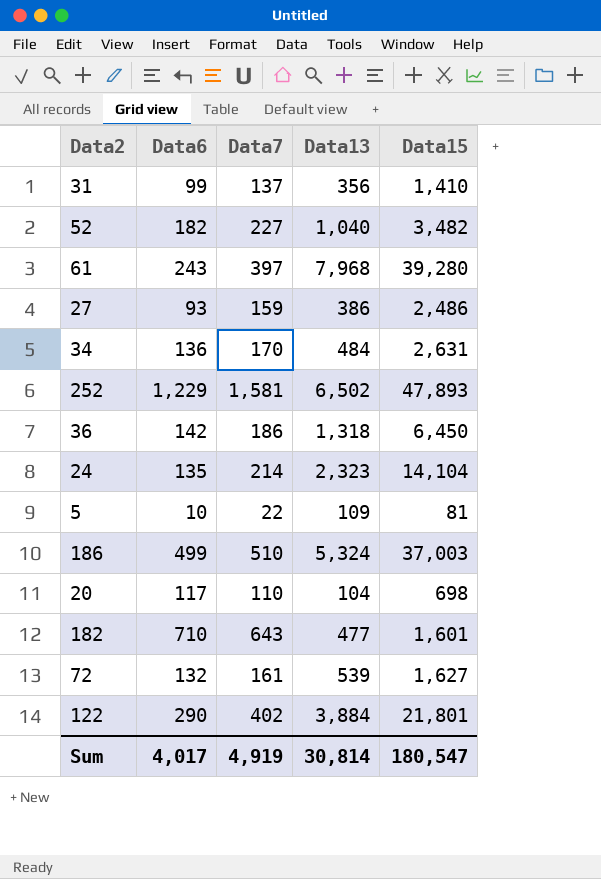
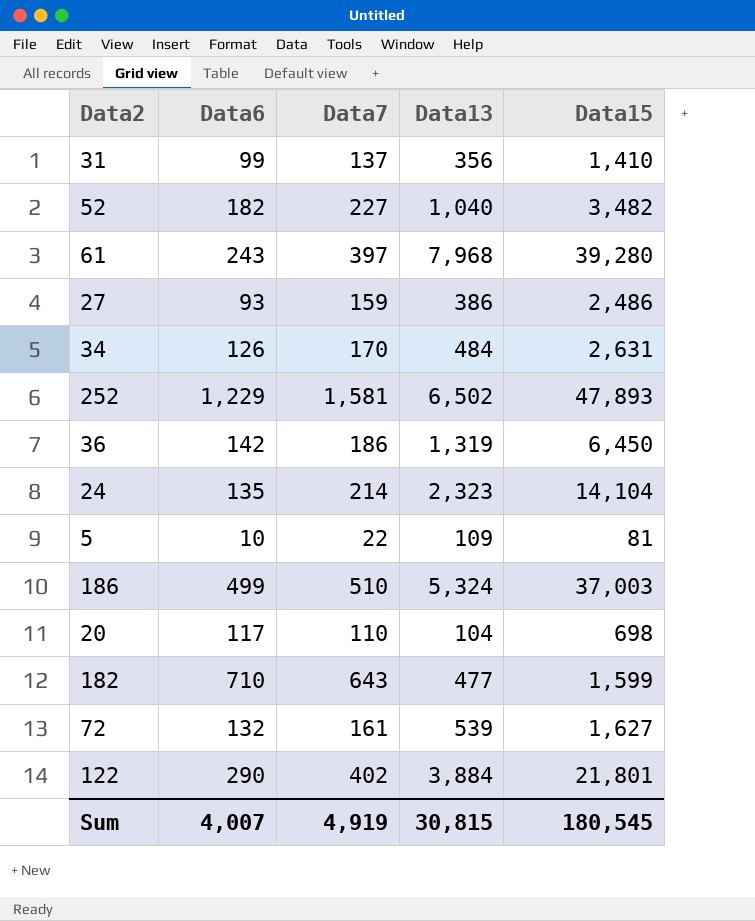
34 | Data6: 136 -> 126
36 | Data13: 1,318 -> 1,319
182 | Data15: 1,601 -> 1,599
Sum | Data6: 4,017 -> 4,007
Sum | Data13: 30,814 -> 30,815
Sum | Data15: 180,547 -> 180,545

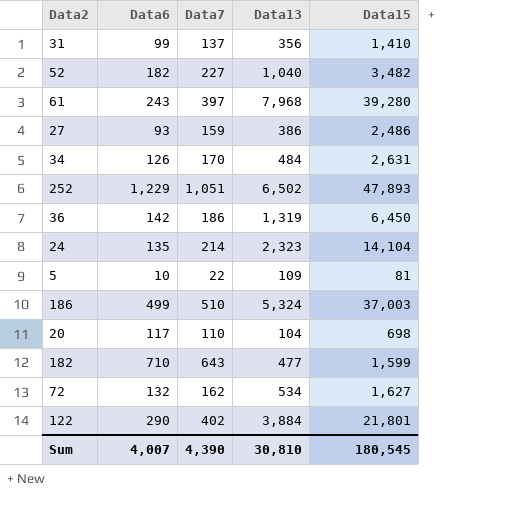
252 | Data7: 1,581 -> 1,051
72 | Data7: 161 -> 162
72 | Data13: 539 -> 534
Sum | Data7: 4,919 -> 4,390
Sum | Data13: 30,815 -> 30,810

